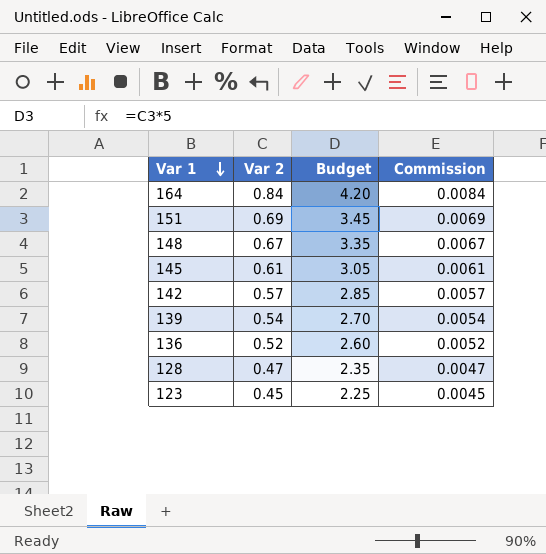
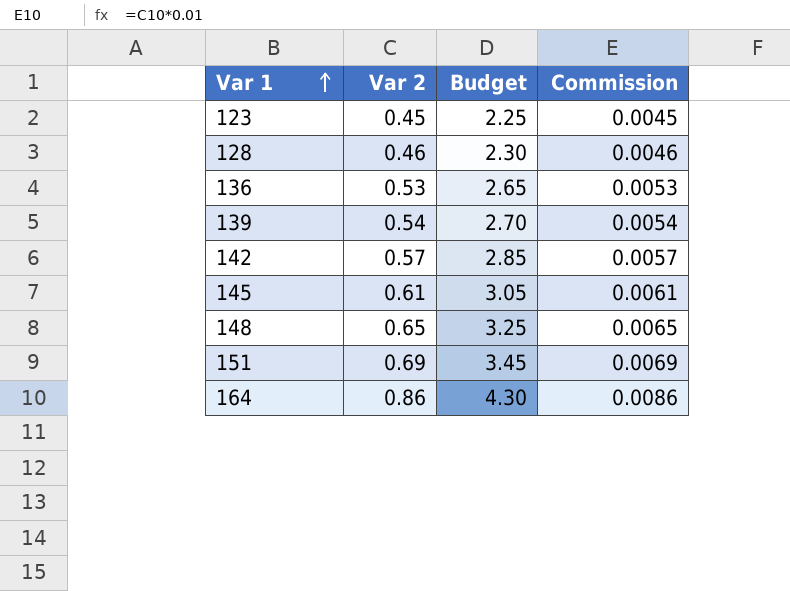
row order: Var 1 descending -> Var 1 ascending
128 | Var 2: 0.47 -> 0.46
128 | Budget: 2.35 -> 2.30
128 | Commission: 0.0047 -> 0.0046
136 | Var 2: 0.52 -> 0.53
136 | Budget: 2.60 -> 2.65
136 | Commission: 0.0052 -> 0.0053
148 | Var 2: 0.67 -> 0.65
148 | Budget: 3.35 -> 3.25
148 | Commission: 0.0067 -> 0.0065
164 | Var 2: 0.84 -> 0.86
164 | Budget: 4.20 -> 4.30
164 | Commission: 0.0084 -> 0.0086

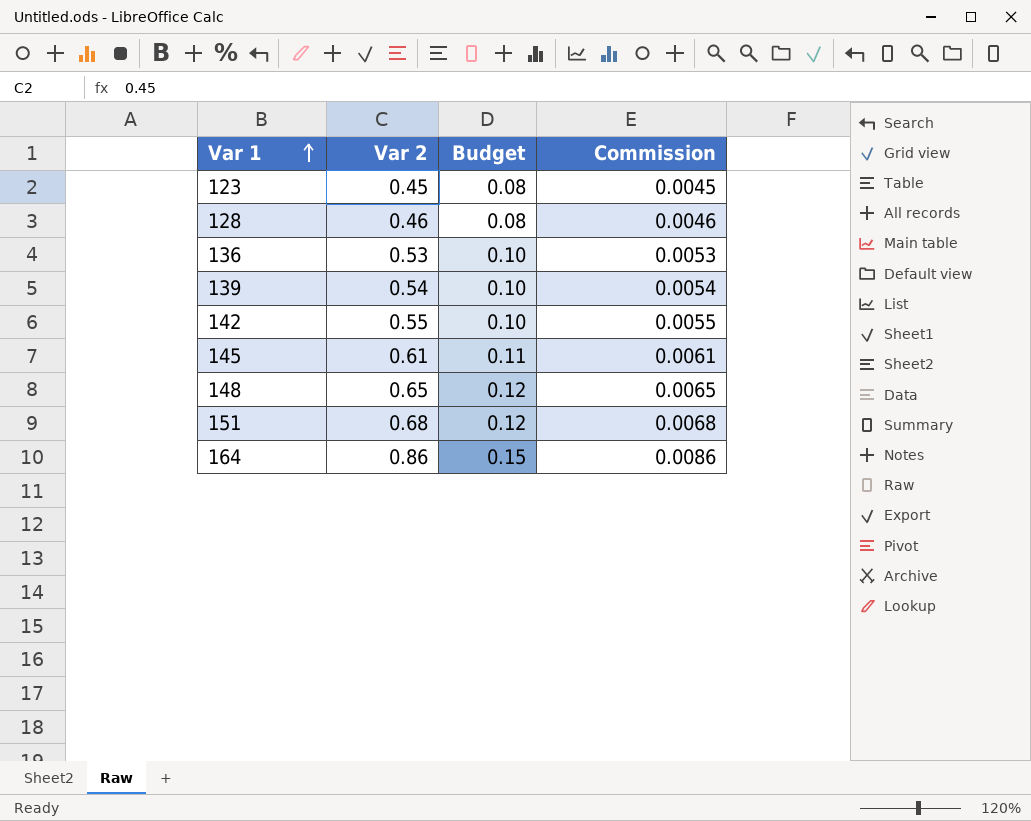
column Budget | formula: [Var 2] * 5 -> [Var 2] * 0.18
142 | Var 2: 0.57 -> 0.55
142 | Commission: 0.0057 -> 0.0055
151 | Var 2: 0.69 -> 0.68
151 | Commission: 0.0069 -> 0.0068

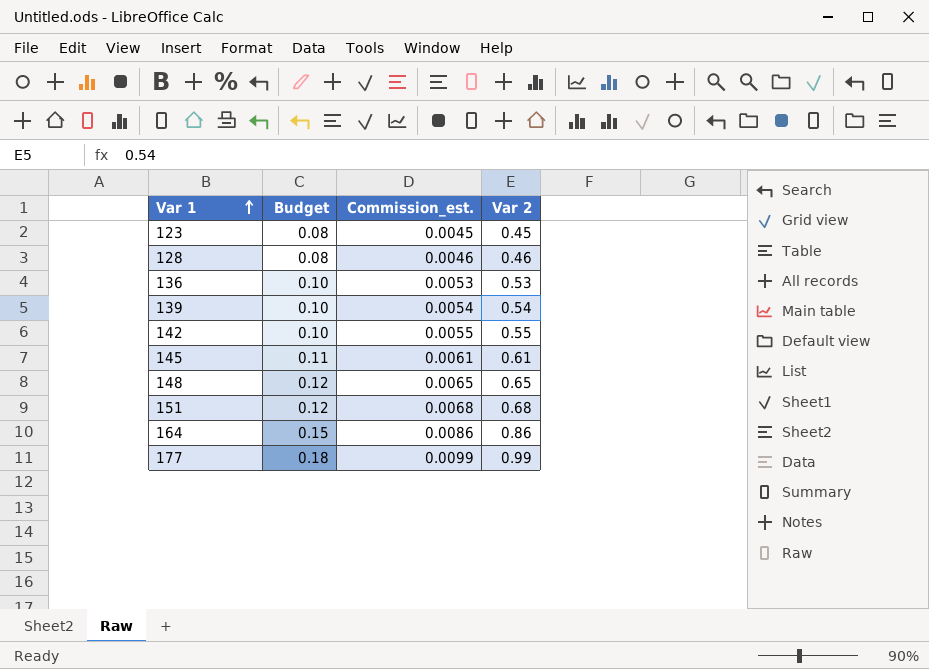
column name: Commission -> Commission_est.
column Var 2 | position: 2 -> 4
row 177: none -> 0.18 | 0.0099 | 0.99

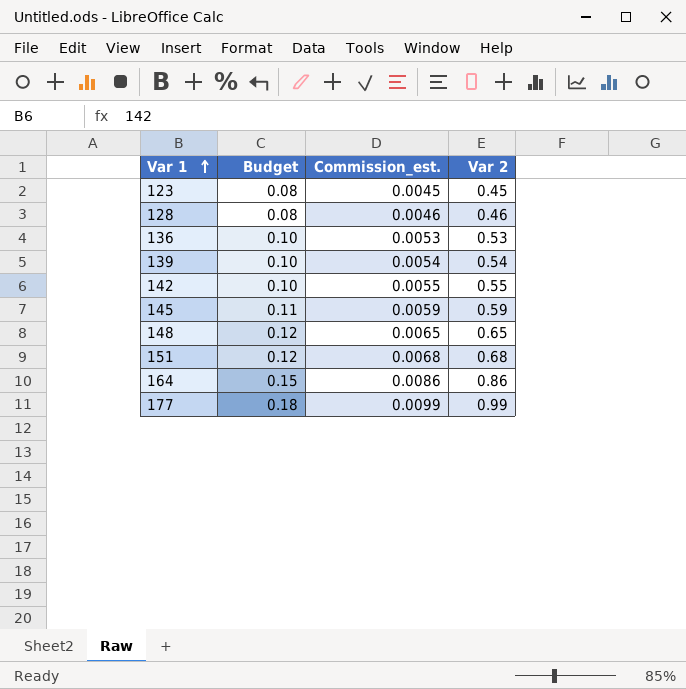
145 | Commission_est.: 0.0061 -> 0.0059
145 | Var 2: 0.61 -> 0.59

